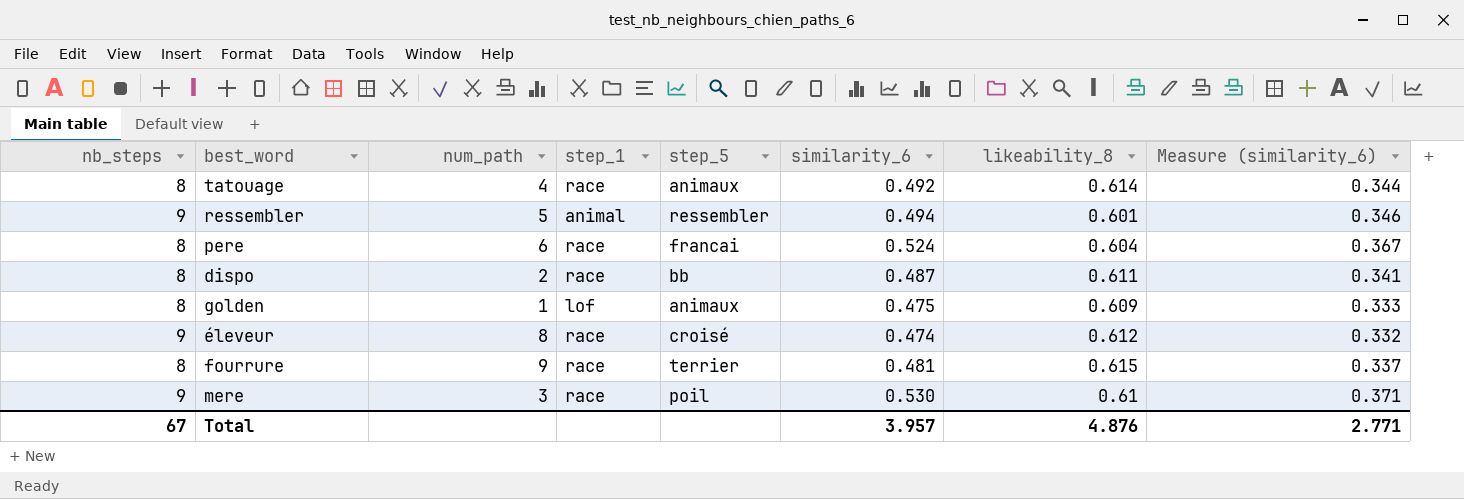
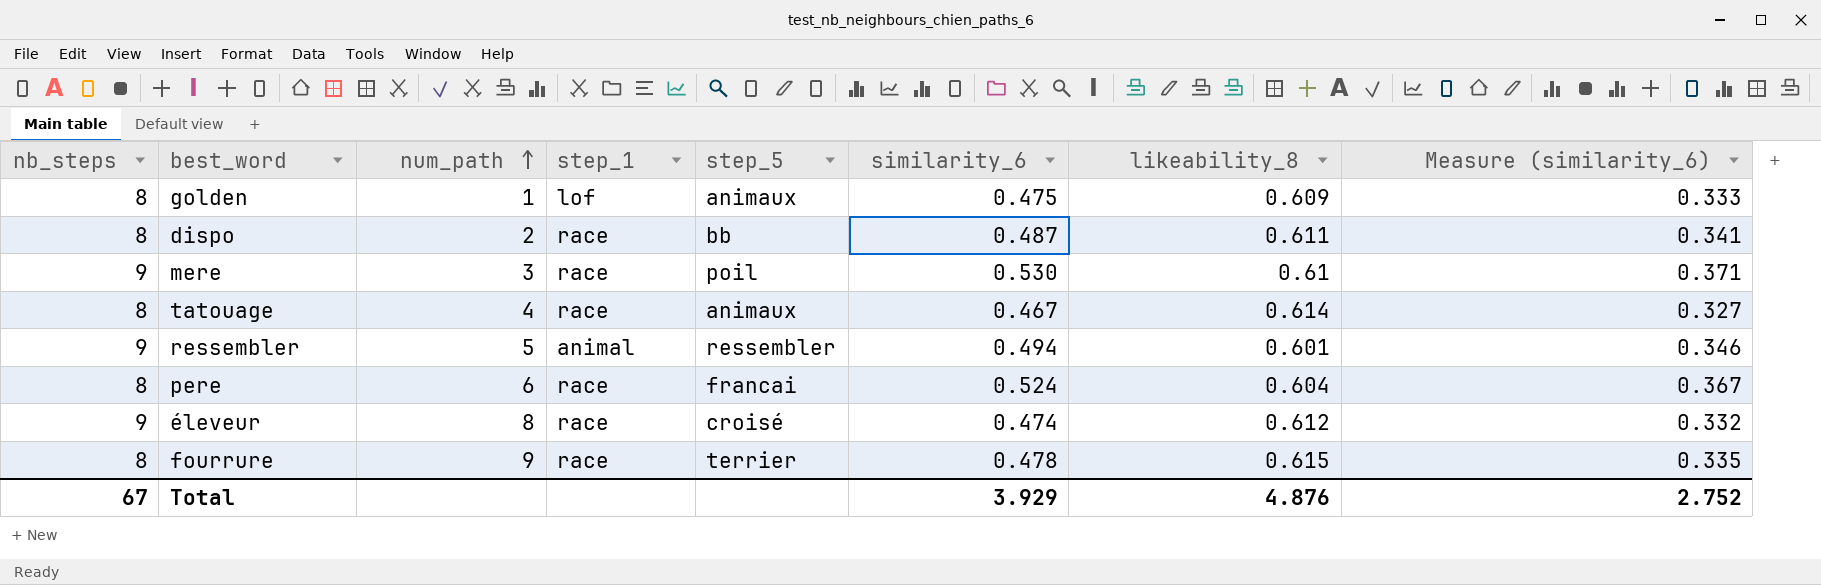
row order: none -> num_path ascending
tatouage | similarity_6: 0.492 -> 0.467
tatouage | Measure (similarity_6): 0.344 -> 0.327
fourrure | similarity_6: 0.481 -> 0.478
fourrure | Measure (similarity_6): 0.337 -> 0.335
Total | similarity_6: 3.957 -> 3.929
Total | Measure (similarity_6): 2.771 -> 2.752

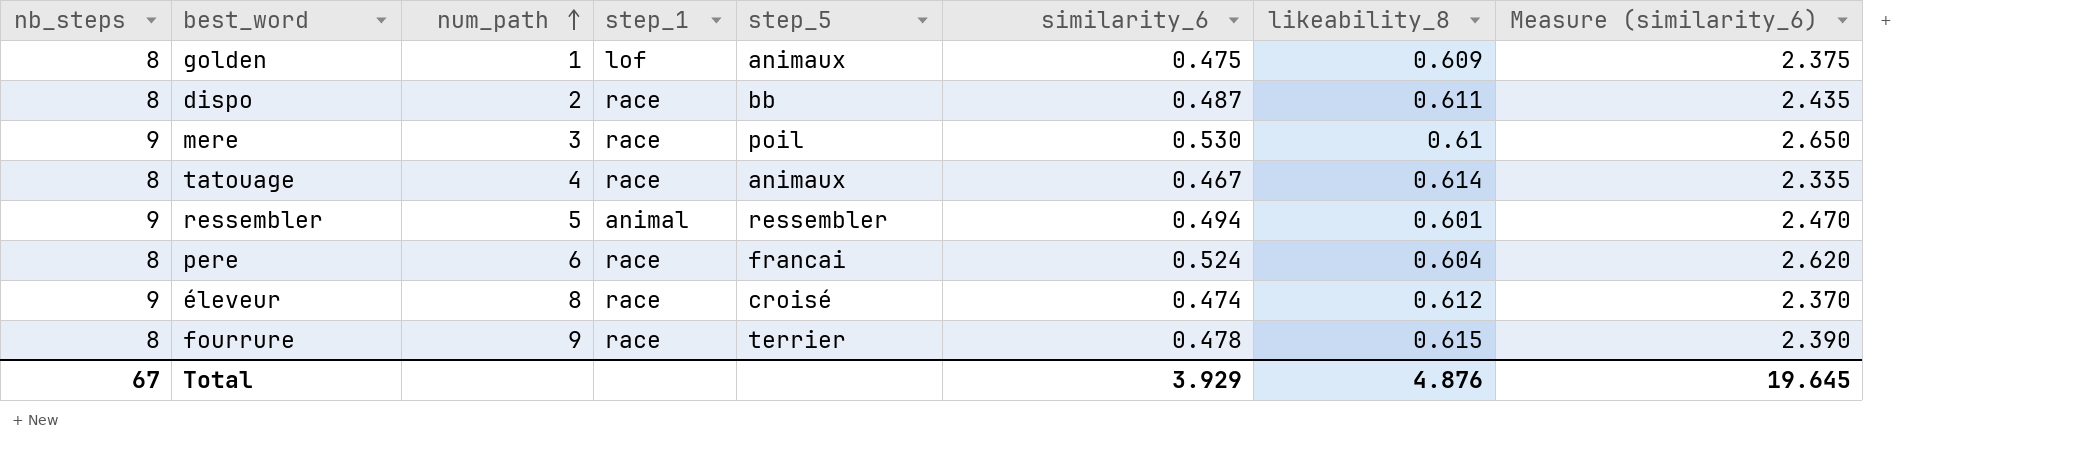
column Measure (similarity_6) | formula: [similarity_6] * 0.7 -> [similarity_6] * 5
Total | Measure (similarity_6): 2.752 -> 19.645

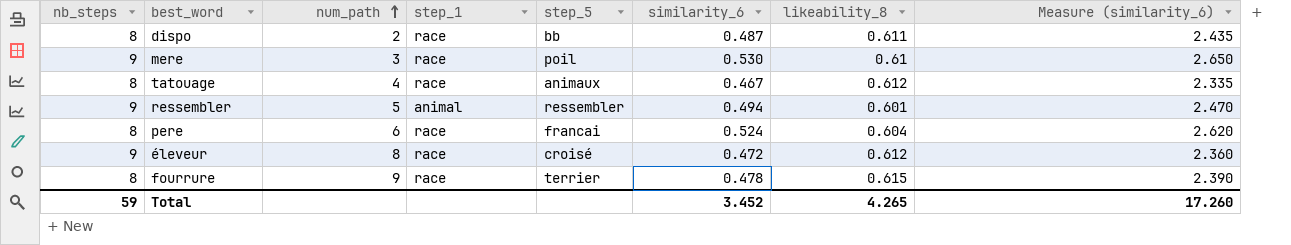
row golden: 8 | 1 | lof | animaux | 0.475 | 0.609 | 2.375 -> none
tatouage | likeability_8: 0.614 -> 0.612
éleveur | similarity_6: 0.474 -> 0.472
éleveur | Measure (similarity_6): 2.370 -> 2.360
Total | nb_steps: 67 -> 59
Total | similarity_6: 3.929 -> 3.452
Total | likeability_8: 4.876 -> 4.265
Total | Measure (similarity_6): 19.645 -> 17.260

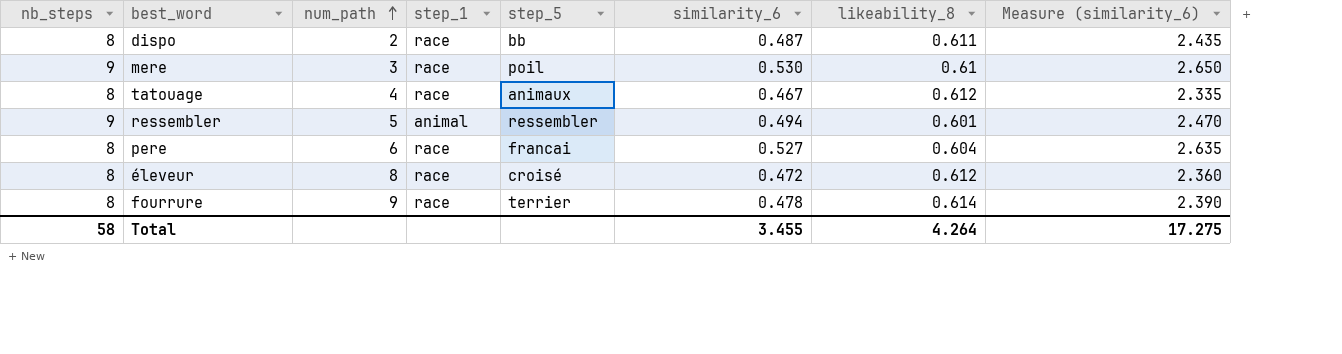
pere | similarity_6: 0.524 -> 0.527
pere | Measure (similarity_6): 2.620 -> 2.635
éleveur | nb_steps: 9 -> 8
fourrure | likeability_8: 0.615 -> 0.614
Total | nb_steps: 59 -> 58
Total | similarity_6: 3.452 -> 3.455
Total | likeability_8: 4.265 -> 4.264
Total | Measure (similarity_6): 17.260 -> 17.275

